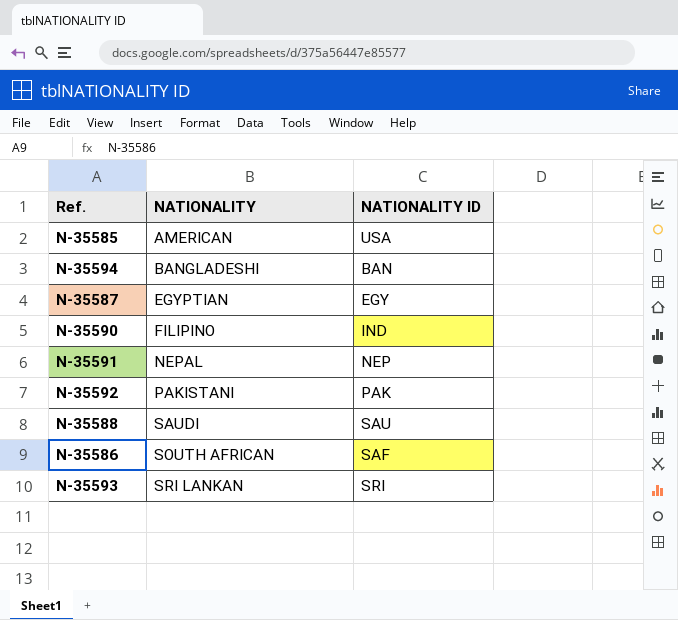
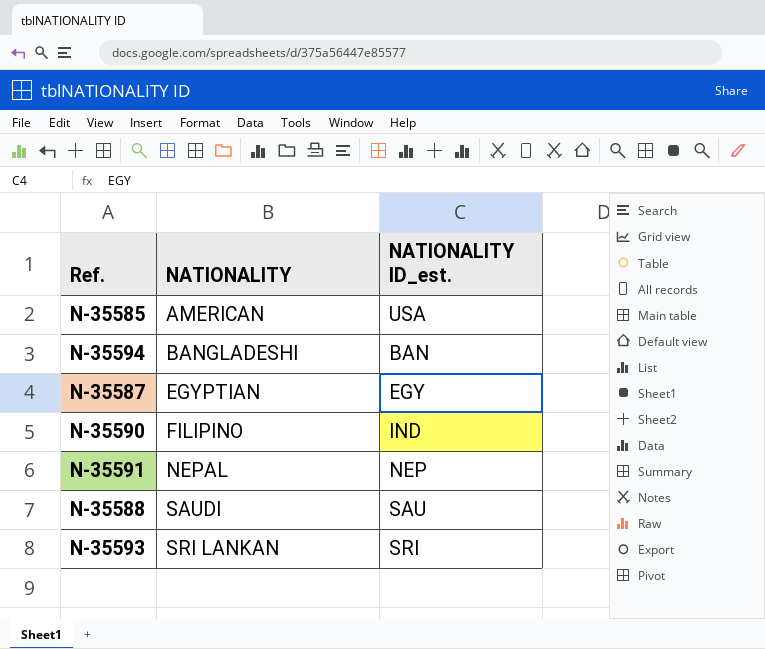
column name: NATIONALITY ID -> NATIONALITY ID_est.
row N-35592: PAKISTANI | PAK -> none
row N-35586: SOUTH AFRICAN | SAF -> none

